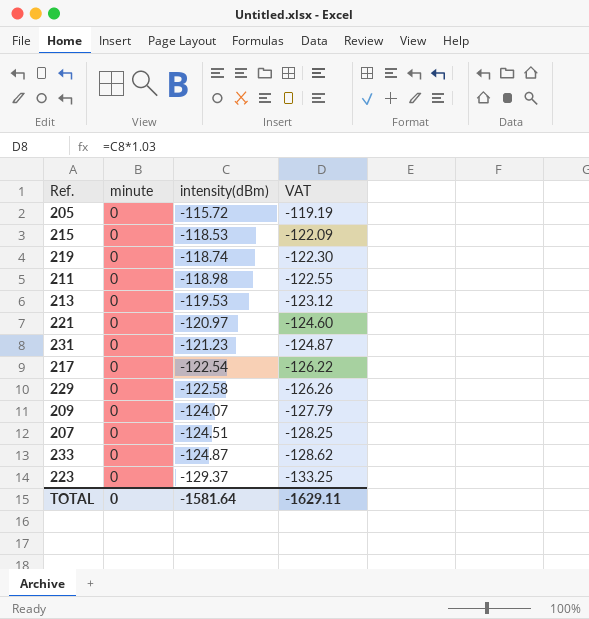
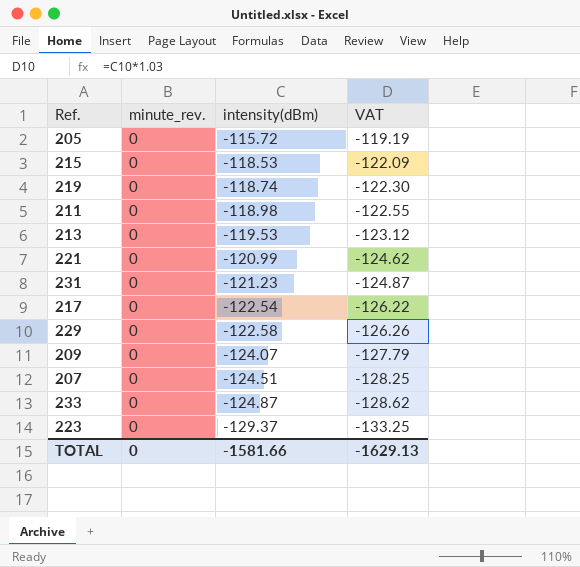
column name: minute -> minute_rev.
221 | intensity(dBm): -120.97 -> -120.99
221 | VAT: -124.60 -> -124.62
TOTAL | intensity(dBm): -1581.64 -> -1581.66
TOTAL | VAT: -1629.11 -> -1629.13

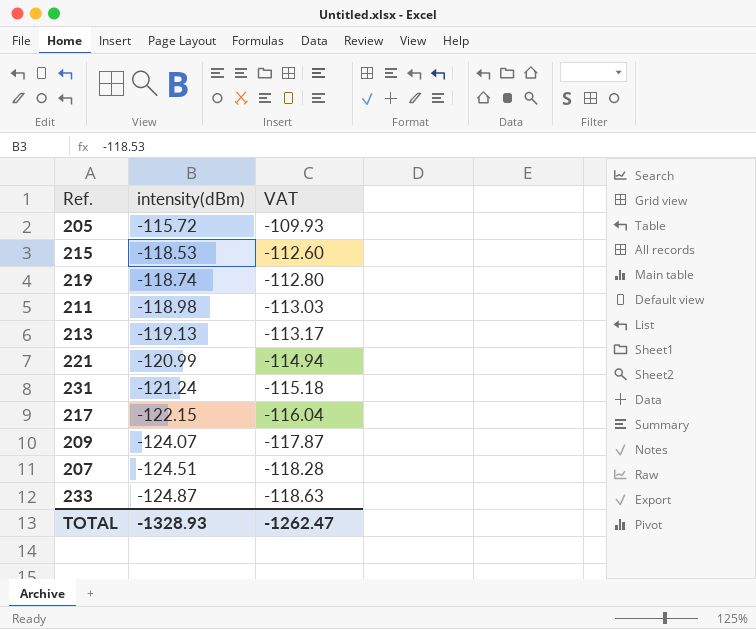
column minute_rev. | position: 2 -> none
column VAT | formula: [intensity(dBm)] * 1.03 -> [intensity(dBm)] * 0.95
row 229: 0 | -122.58 | -126.26 -> none
row 223: 0 | -129.37 | -133.25 -> none
213 | intensity(dBm): -119.53 -> -119.13
231 | intensity(dBm): -121.23 -> -121.24
217 | intensity(dBm): -122.54 -> -122.15
TOTAL | intensity(dBm): -1581.66 -> -1328.93
TOTAL | VAT: -1629.13 -> -1262.47

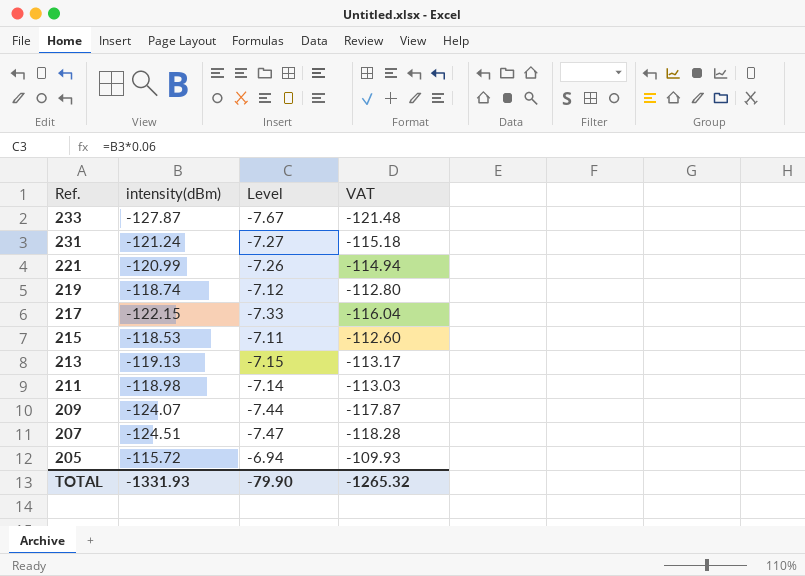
row order: intensity(dBm) descending -> Ref. descending
column Level | formula: none -> [intensity(dBm)] * 0.06
233 | intensity(dBm): -124.87 -> -127.87
233 | VAT: -118.63 -> -121.48
TOTAL | intensity(dBm): -1328.93 -> -1331.93
TOTAL | VAT: -1262.47 -> -1265.32

